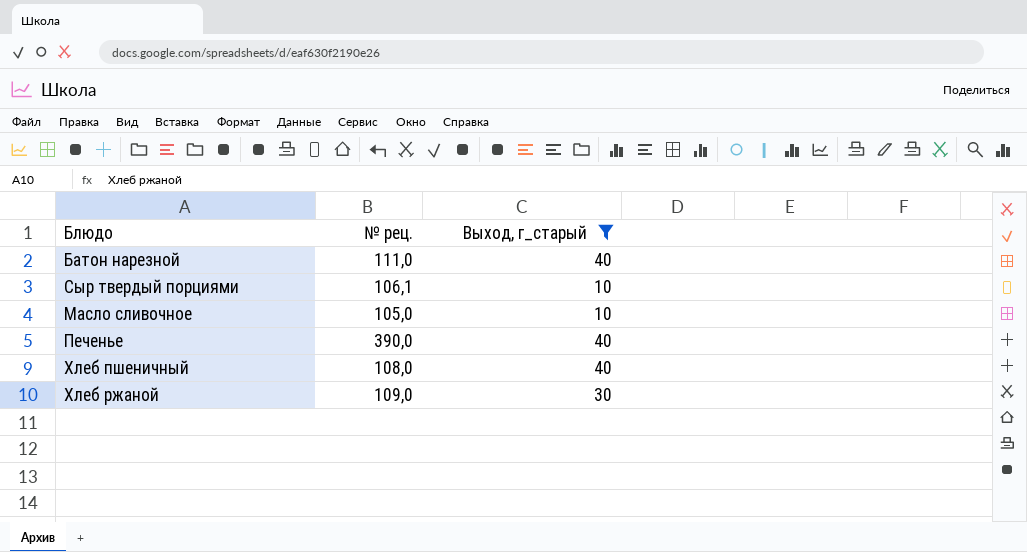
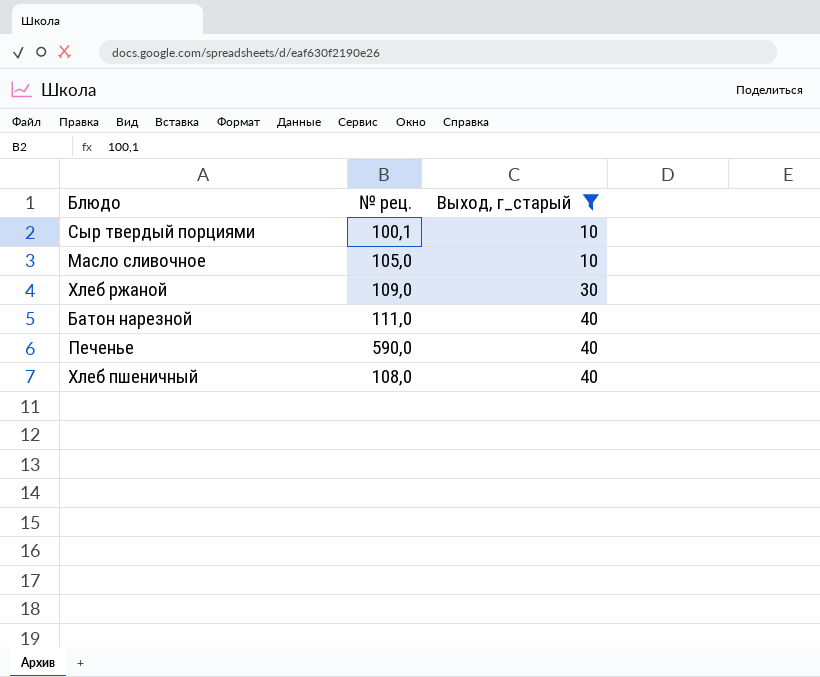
row order: none -> Выход, г_старый ascending
Сыр твердый порциями | № рец.: 106,1 -> 100,1
Печенье | № рец.: 390,0 -> 590,0

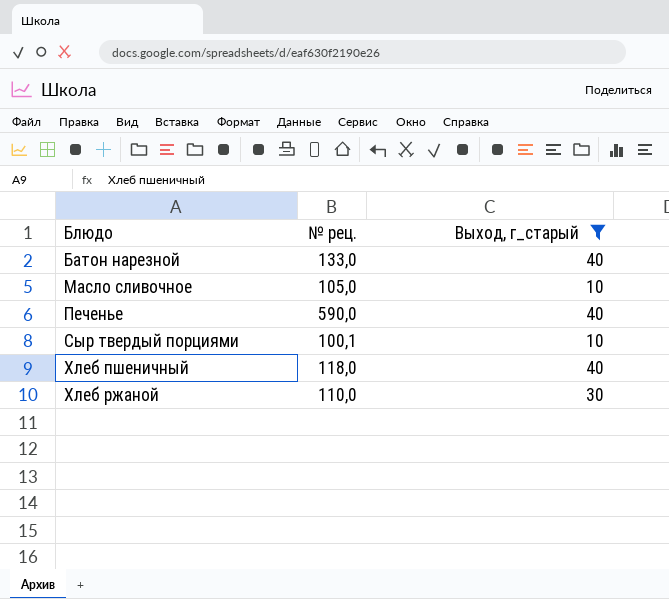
row order: Выход, г_старый ascending -> Блюдо ascending
Батон нарезной | № рец.: 111,0 -> 133,0
Хлеб пшеничный | № рец.: 108,0 -> 118,0
Хлеб ржаной | № рец.: 109,0 -> 110,0

